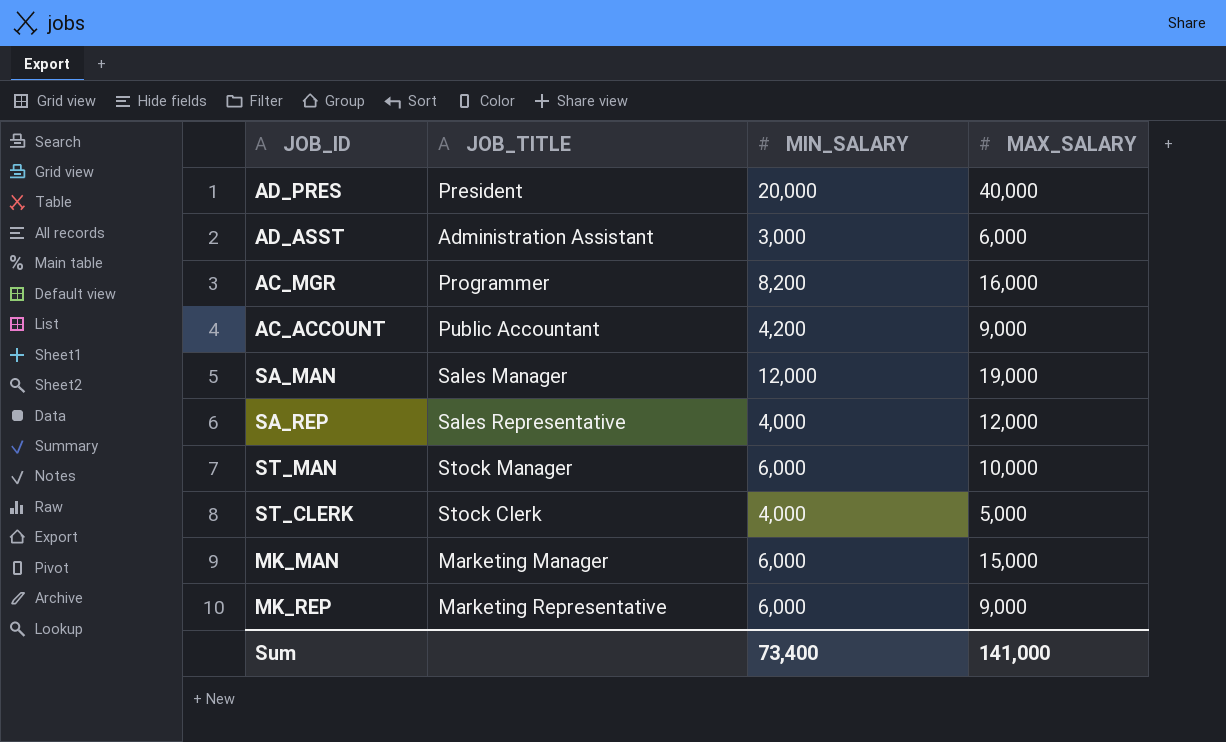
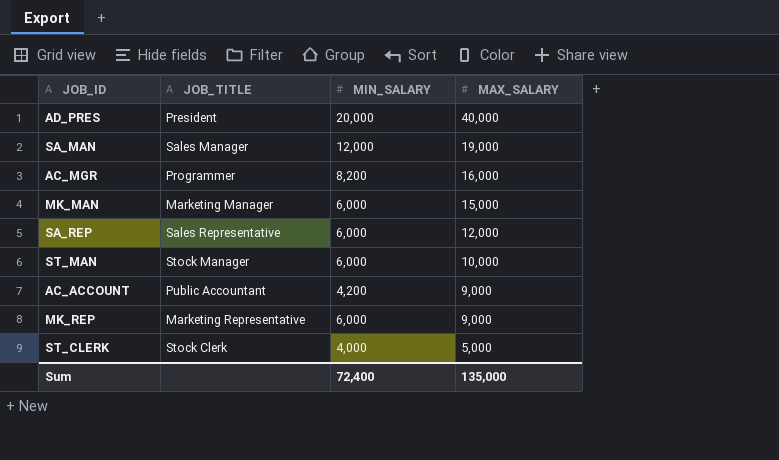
row order: none -> MAX_SALARY descending
row AD_ASST: Administration Assistant | 3,000 | 6,000 -> none
SA_REP | MIN_SALARY: 4,000 -> 6,000
Sum | MIN_SALARY: 73,400 -> 72,400
Sum | MAX_SALARY: 141,000 -> 135,000

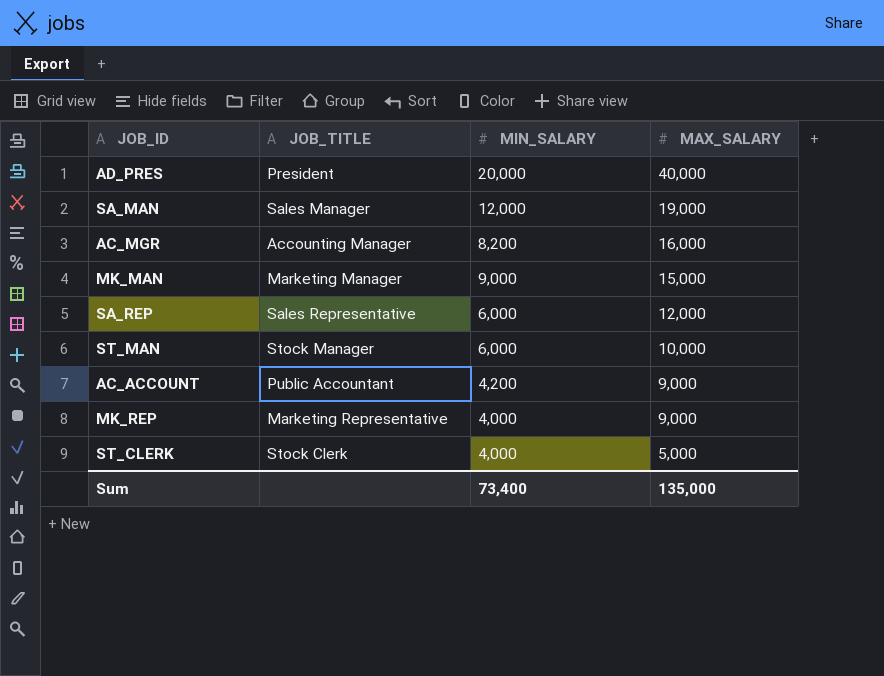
AC_MGR | JOB_TITLE: Programmer -> Accounting Manager
MK_MAN | MIN_SALARY: 6,000 -> 9,000
MK_REP | MIN_SALARY: 6,000 -> 4,000
Sum | MIN_SALARY: 72,400 -> 73,400

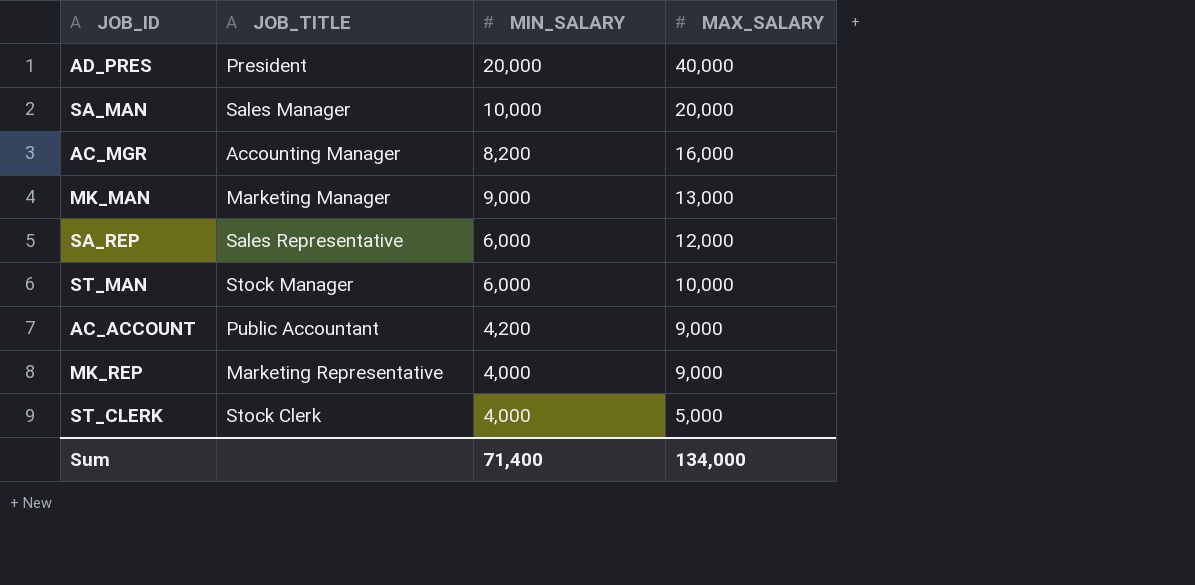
SA_MAN | MIN_SALARY: 12,000 -> 10,000
SA_MAN | MAX_SALARY: 19,000 -> 20,000
MK_MAN | MAX_SALARY: 15,000 -> 13,000
Sum | MIN_SALARY: 73,400 -> 71,400
Sum | MAX_SALARY: 135,000 -> 134,000

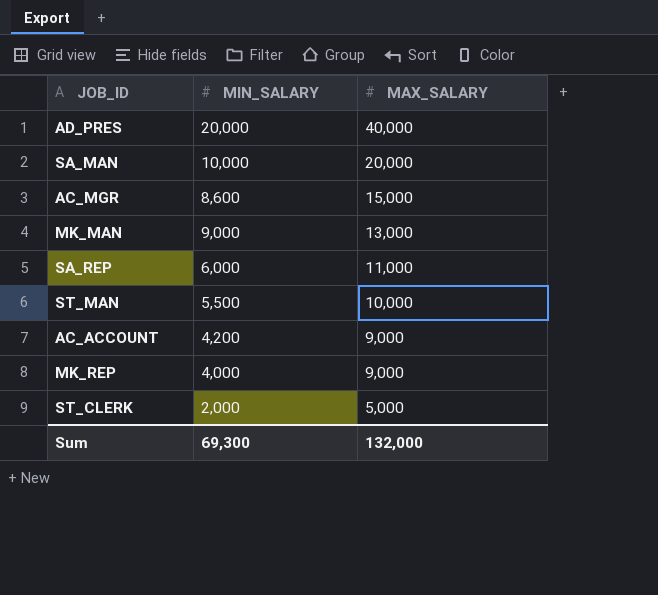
column JOB_TITLE | position: 2 -> none
AC_MGR | MIN_SALARY: 8,200 -> 8,600
AC_MGR | MAX_SALARY: 16,000 -> 15,000
SA_REP | MAX_SALARY: 12,000 -> 11,000
ST_MAN | MIN_SALARY: 6,000 -> 5,500
ST_CLERK | MIN_SALARY: 4,000 -> 2,000
Sum | MIN_SALARY: 71,400 -> 69,300
Sum | MAX_SALARY: 134,000 -> 132,000

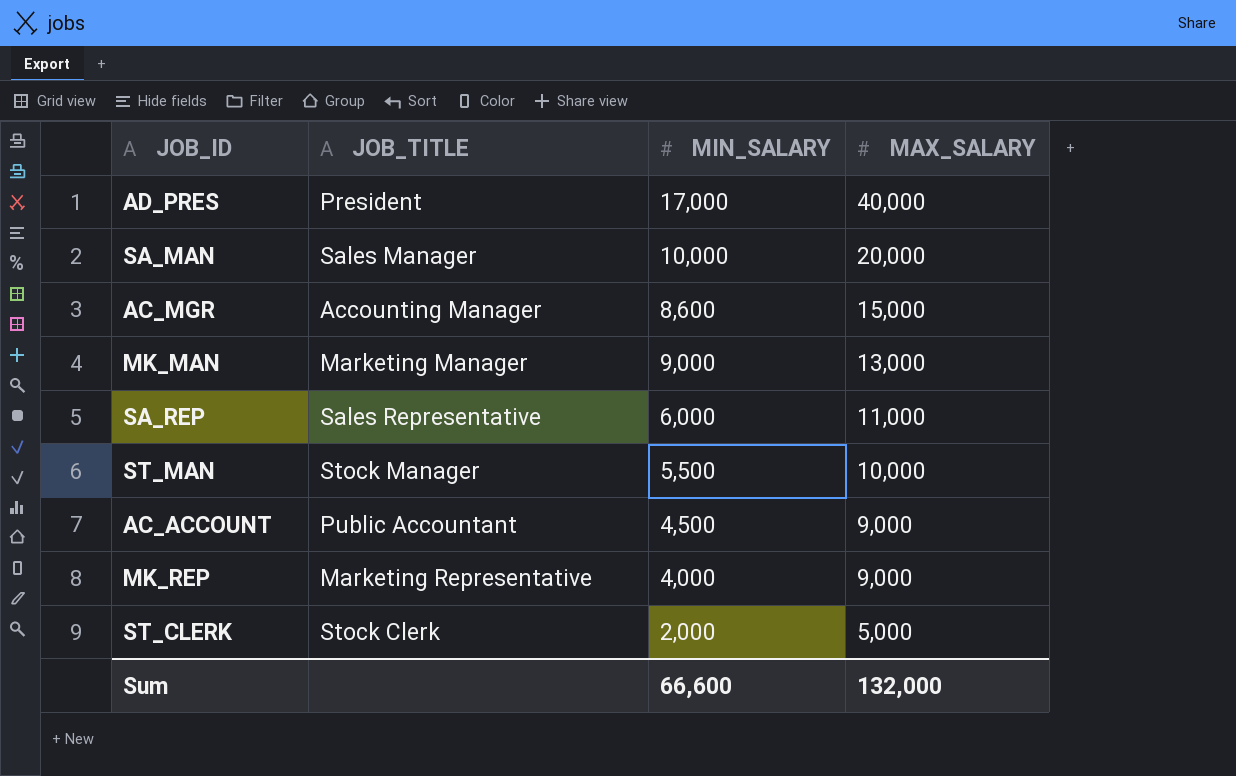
column JOB_TITLE | position: none -> 2
AD_PRES | MIN_SALARY: 20,000 -> 17,000
AC_ACCOUNT | MIN_SALARY: 4,200 -> 4,500
Sum | MIN_SALARY: 69,300 -> 66,600

